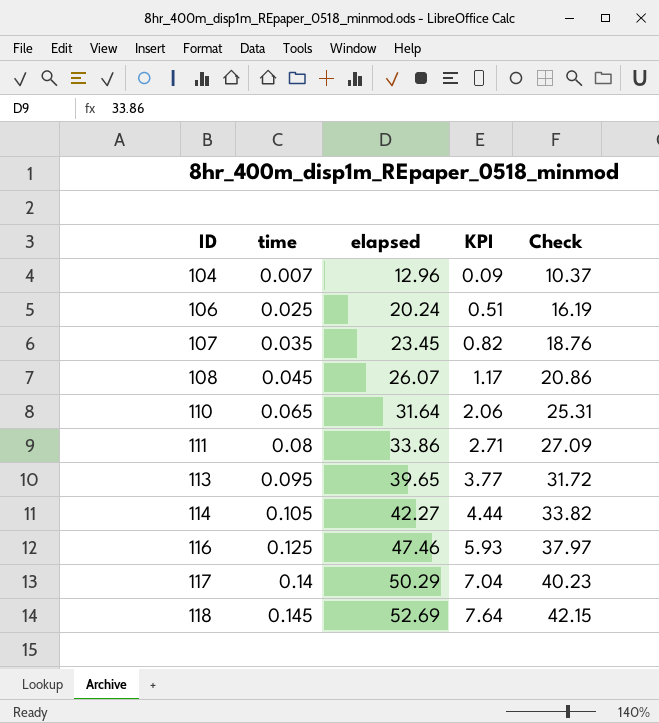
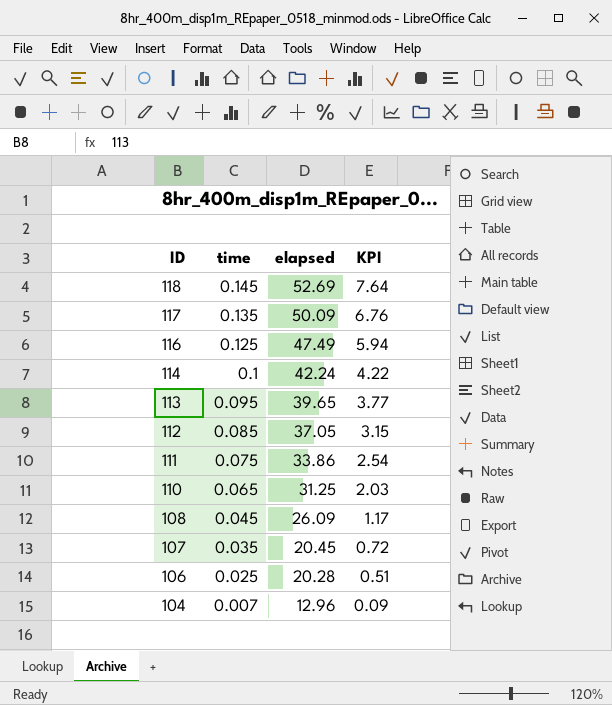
row order: ID ascending -> ID descending
column Check | formula: [elapsed] * 0.8 -> none
117 | time: 0.14 -> 0.135
117 | elapsed: 50.29 -> 50.09
117 | KPI: 7.04 -> 6.76
116 | elapsed: 47.46 -> 47.49
116 | KPI: 5.93 -> 5.94
114 | time: 0.105 -> 0.1
114 | elapsed: 42.27 -> 42.24
114 | KPI: 4.44 -> 4.22
row 112: none -> 0.085 | 37.05 | 3.15
111 | time: 0.08 -> 0.075
111 | KPI: 2.71 -> 2.54
110 | elapsed: 31.64 -> 31.25
110 | KPI: 2.06 -> 2.03
108 | elapsed: 26.07 -> 26.09
107 | elapsed: 23.45 -> 20.45
107 | KPI: 0.82 -> 0.72
106 | elapsed: 20.24 -> 20.28

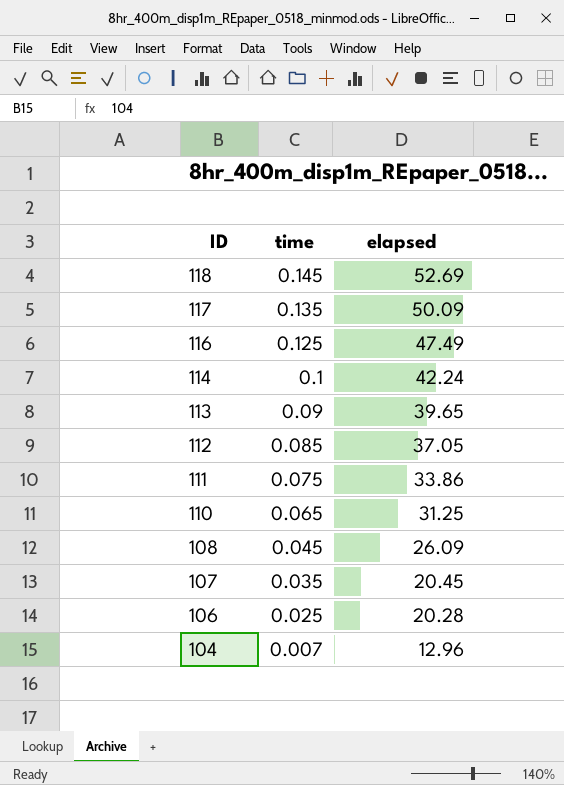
column KPI | formula: [time] * [elapsed] -> none
113 | time: 0.095 -> 0.09

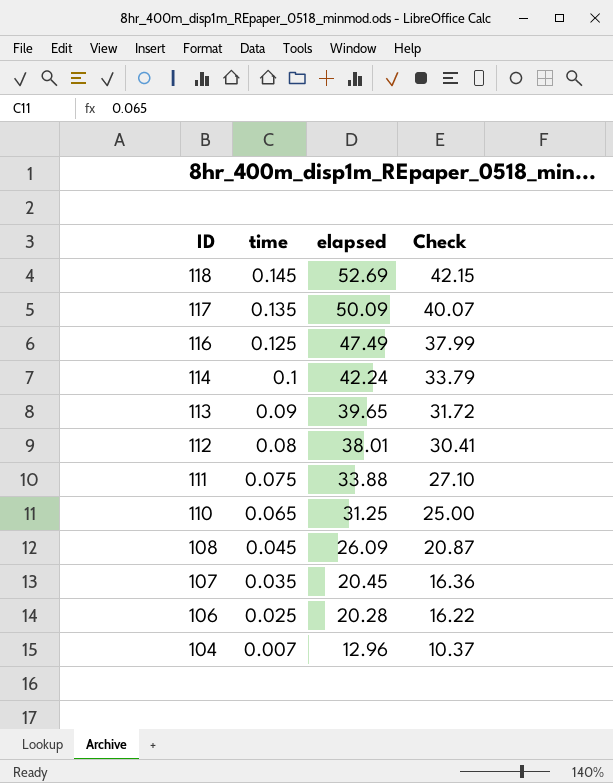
column Check | formula: none -> [elapsed] * 0.8
112 | time: 0.085 -> 0.08
112 | elapsed: 37.05 -> 38.01
111 | elapsed: 33.86 -> 33.88

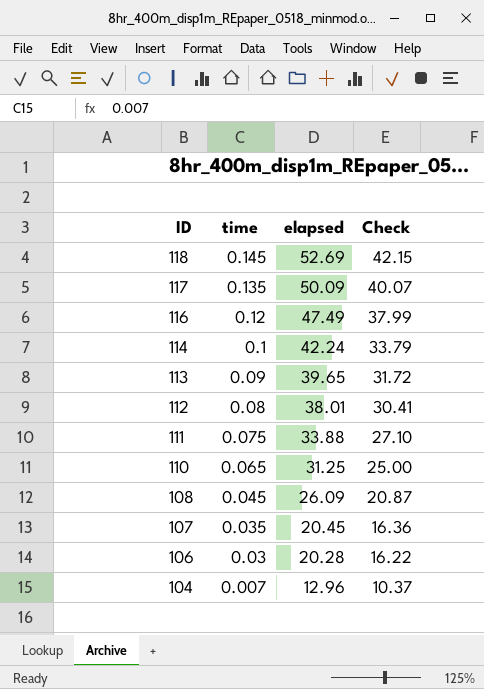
116 | time: 0.125 -> 0.12
106 | time: 0.025 -> 0.03

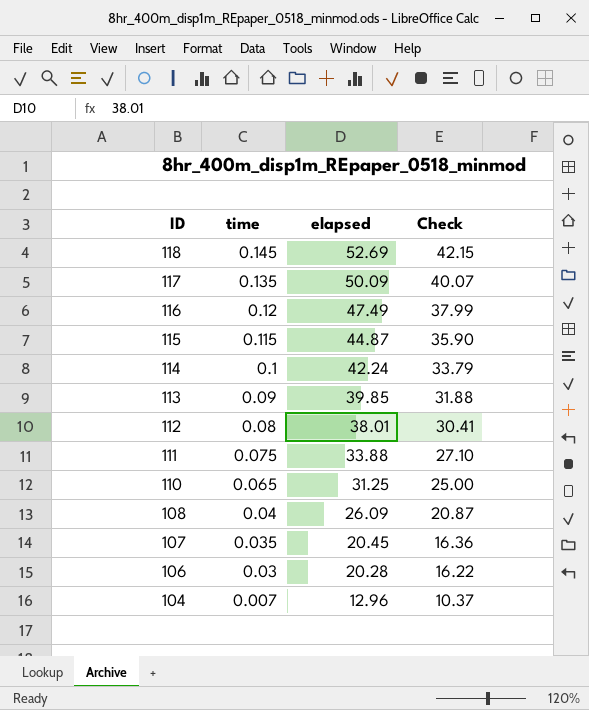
row 115: none -> 0.115 | 44.87 | 35.90
113 | elapsed: 39.65 -> 39.85
113 | Check: 31.72 -> 31.88
108 | time: 0.045 -> 0.04

